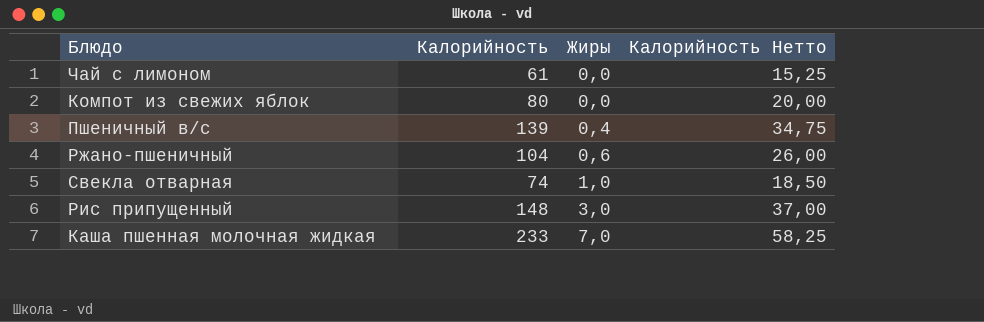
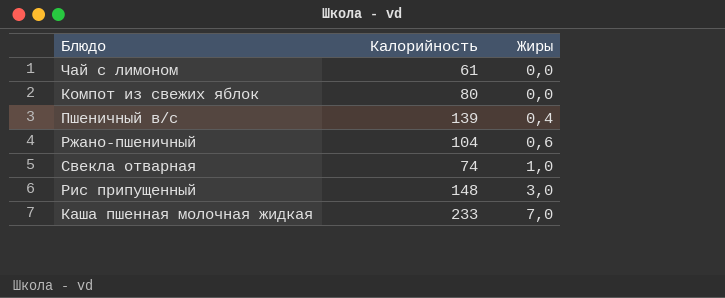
column Калорийность Нетто | formula: [Калорийность] * 0,25 -> none

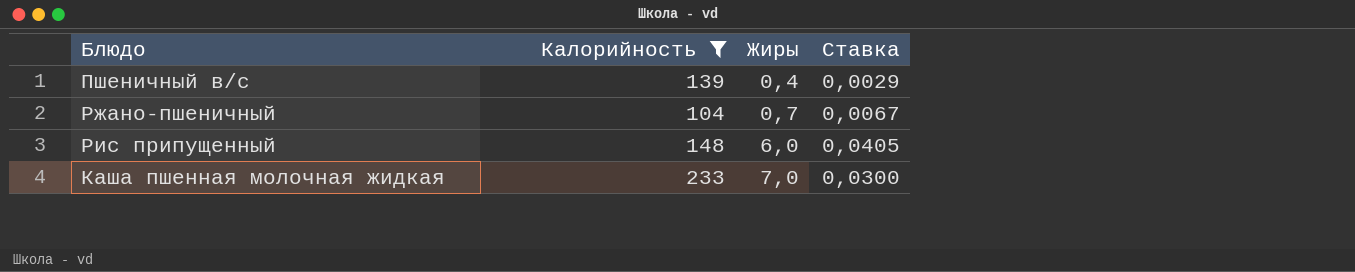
filter: none -> Калорийность >= 104
column Ставка | formula: none -> [Жиры] / [Калорийность]
Ржано-пшеничный | Жиры: 0,6 -> 0,7
Рис припущенный | Жиры: 3,0 -> 6,0

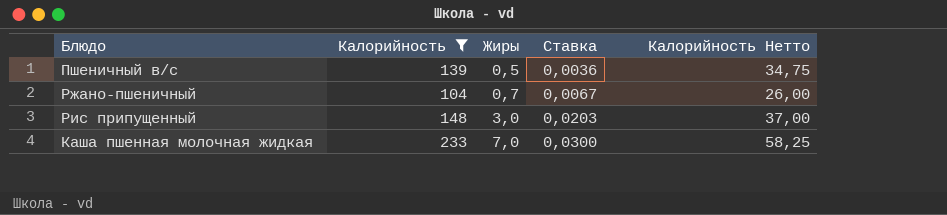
column Калорийность Нетто | formula: none -> [Калорийность] * 0,25
Пшеничный в/с | Жиры: 0,4 -> 0,5
Пшеничный в/с | Ставка: 0,0029 -> 0,0036
Рис припущенный | Жиры: 6,0 -> 3,0
Рис припущенный | Ставка: 0,0405 -> 0,0203

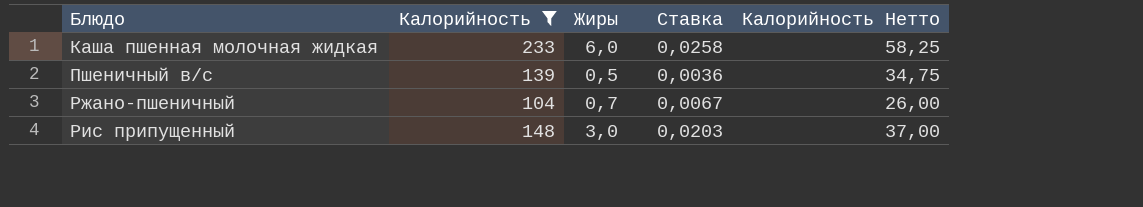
row order: Жиры ascending -> Блюдо ascending
Каша пшенная молочная жидкая | Жиры: 7,0 -> 6,0
Каша пшенная молочная жидкая | Ставка: 0,0300 -> 0,0258

